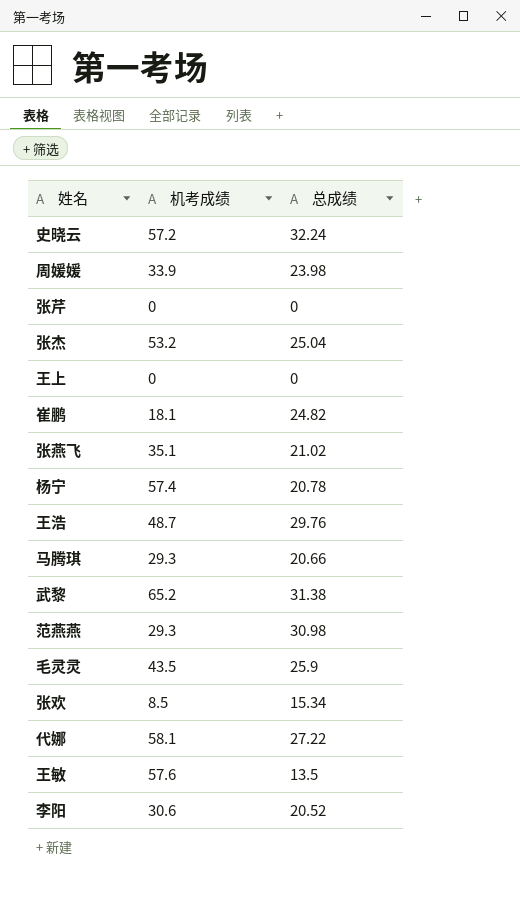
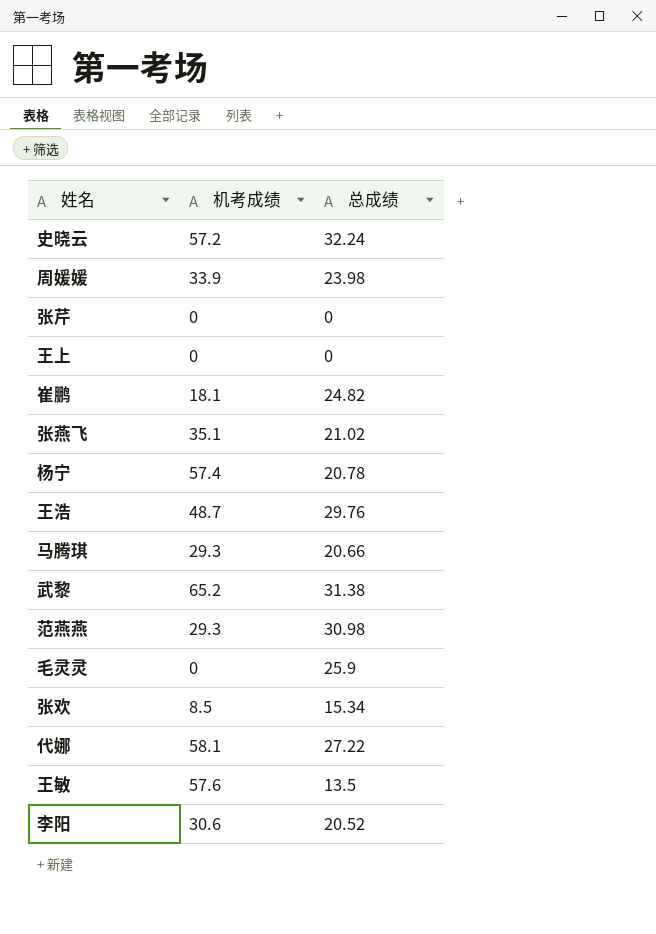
row 张杰: 53.2 | 25.04 -> none
毛灵灵 | 机考成绩: 43.5 -> 0

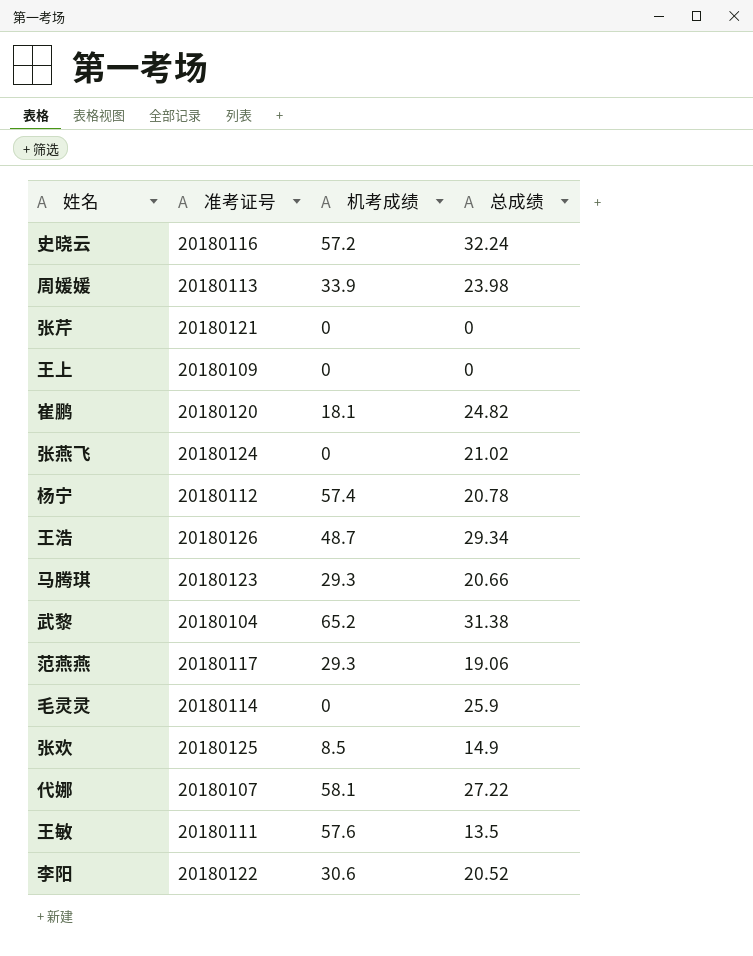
column 准考证号 | position: none -> 2
张燕飞 | 机考成绩: 35.1 -> 0
王浩 | 总成绩: 29.76 -> 29.34
范燕燕 | 总成绩: 30.98 -> 19.06
张欢 | 总成绩: 15.34 -> 14.9

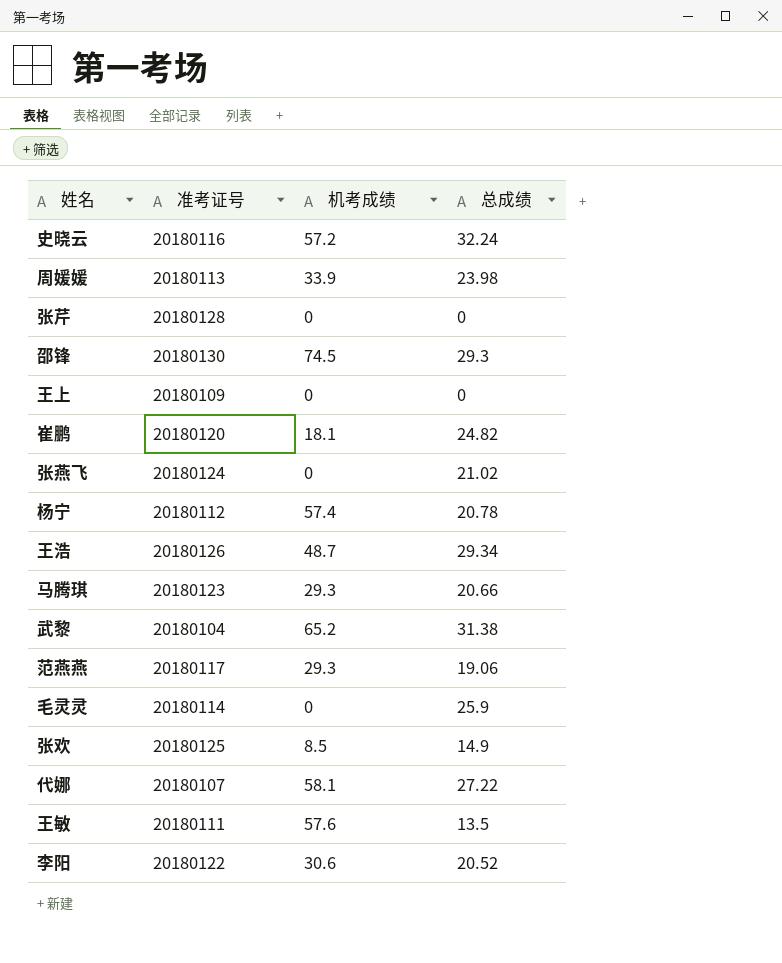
张芹 | 准考证号: 20180121 -> 20180128
row 邵锋: none -> 20180130 | 74.5 | 29.3

